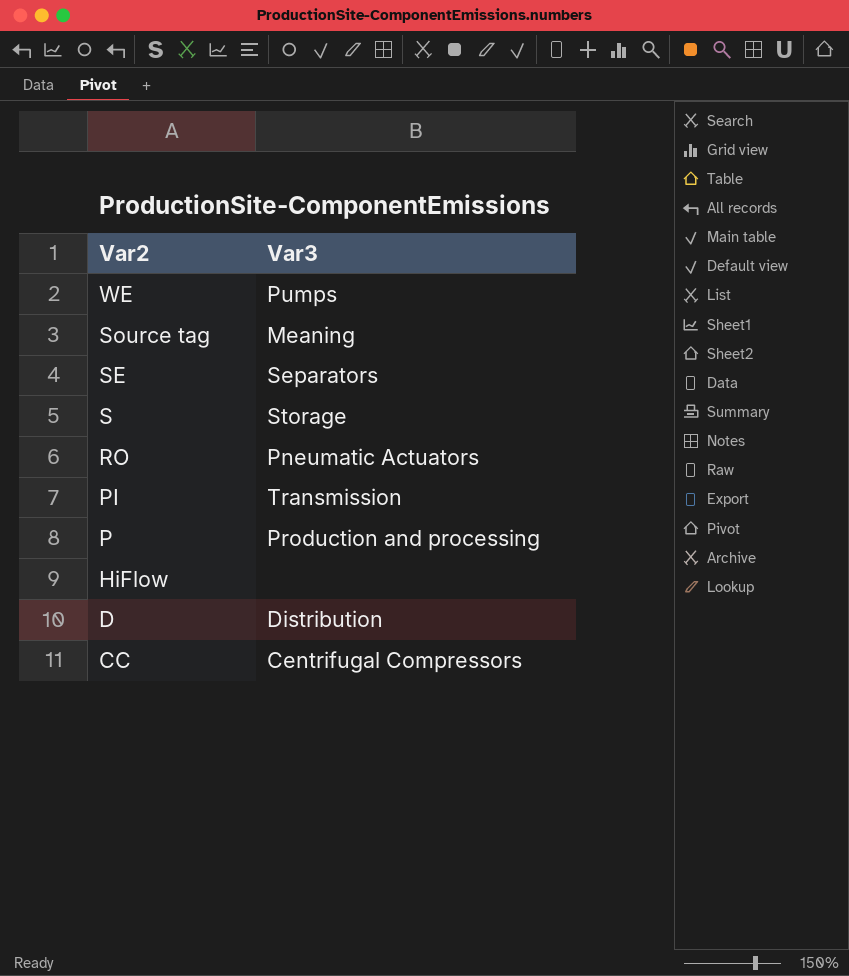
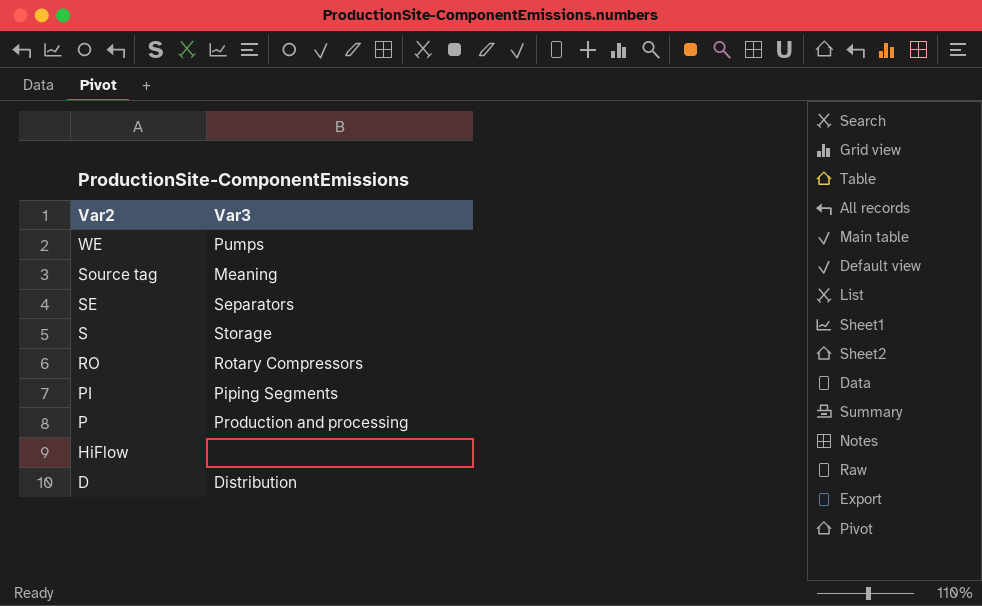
row CC: Centrifugal Compressors -> none
RO | Var3: Pneumatic Actuators -> Rotary Compressors
PI | Var3: Transmission -> Piping Segments

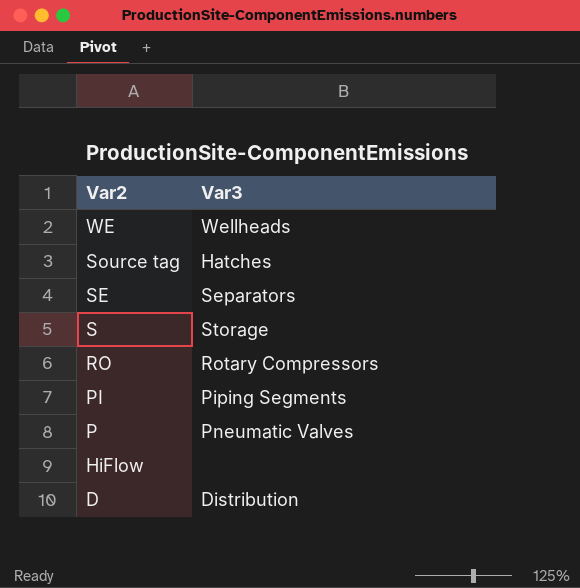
WE | Var3: Pumps -> Wellheads
Source tag | Var3: Meaning -> Hatches
P | Var3: Production and processing -> Pneumatic Valves

